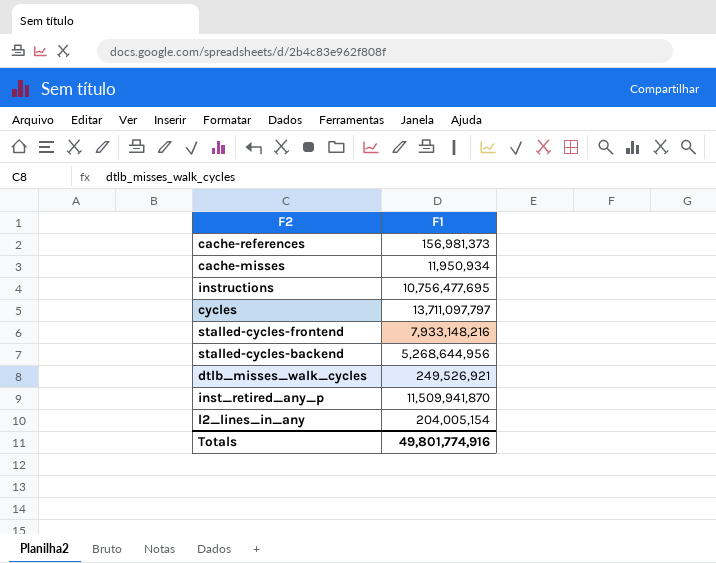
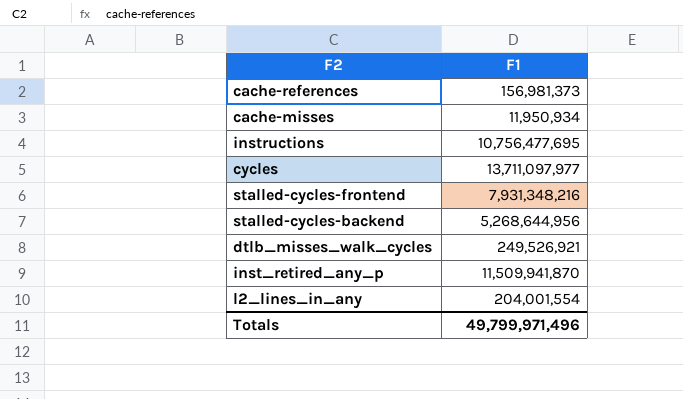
cycles | F1: 13,711,097,797 -> 13,711,097,977
stalled-cycles-frontend | F1: 7,933,148,216 -> 7,931,348,216
l2_lines_in_any | F1: 204,005,154 -> 204,001,554
Totals | F1: 49,801,774,916 -> 49,799,971,496

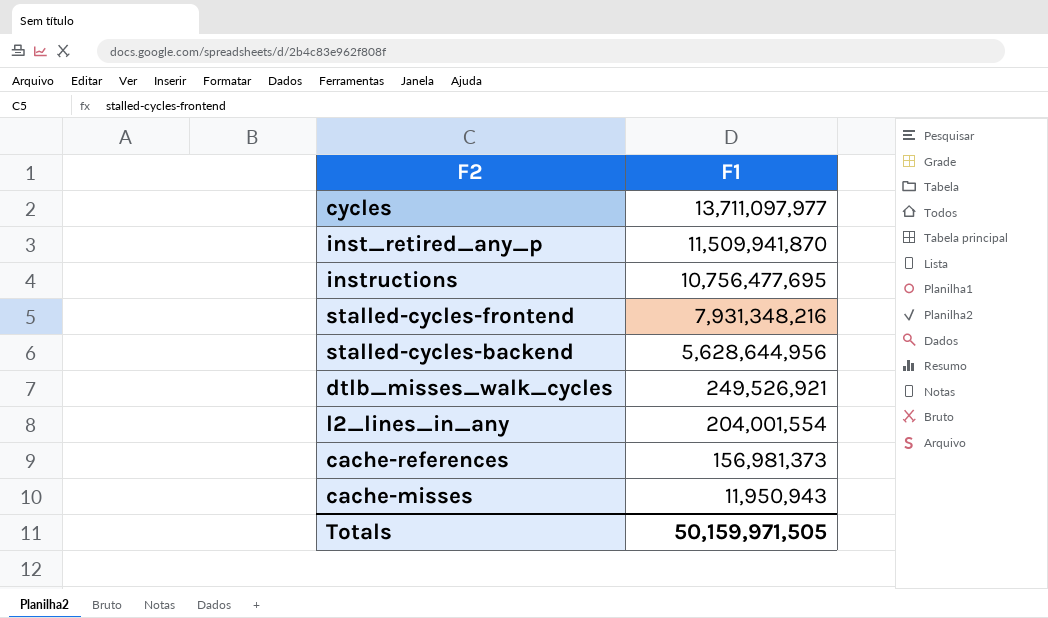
row order: none -> F1 descending
stalled-cycles-backend | F1: 5,268,644,956 -> 5,628,644,956
cache-misses | F1: 11,950,934 -> 11,950,943
Totals | F1: 49,799,971,496 -> 50,159,971,505

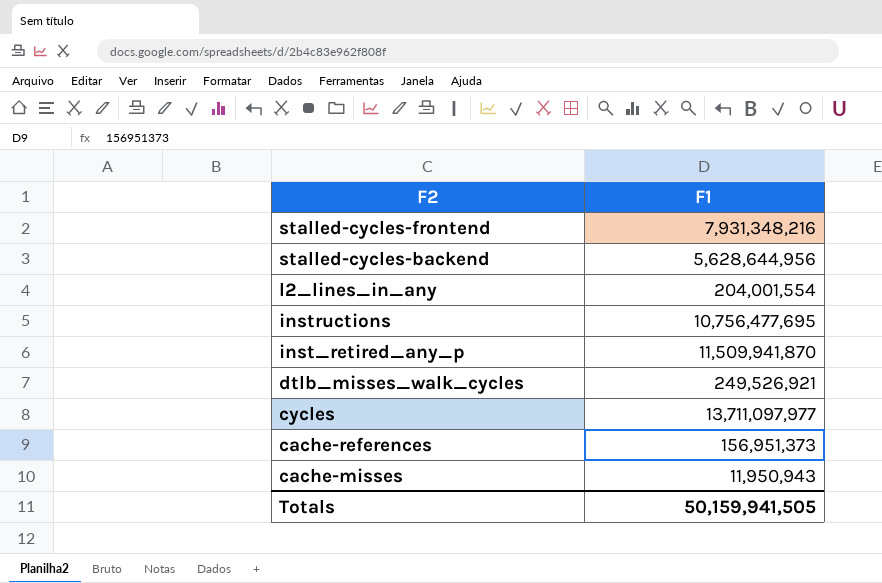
row order: F1 descending -> F2 descending
cache-references | F1: 156,981,373 -> 156,951,373
Totals | F1: 50,159,971,505 -> 50,159,941,505

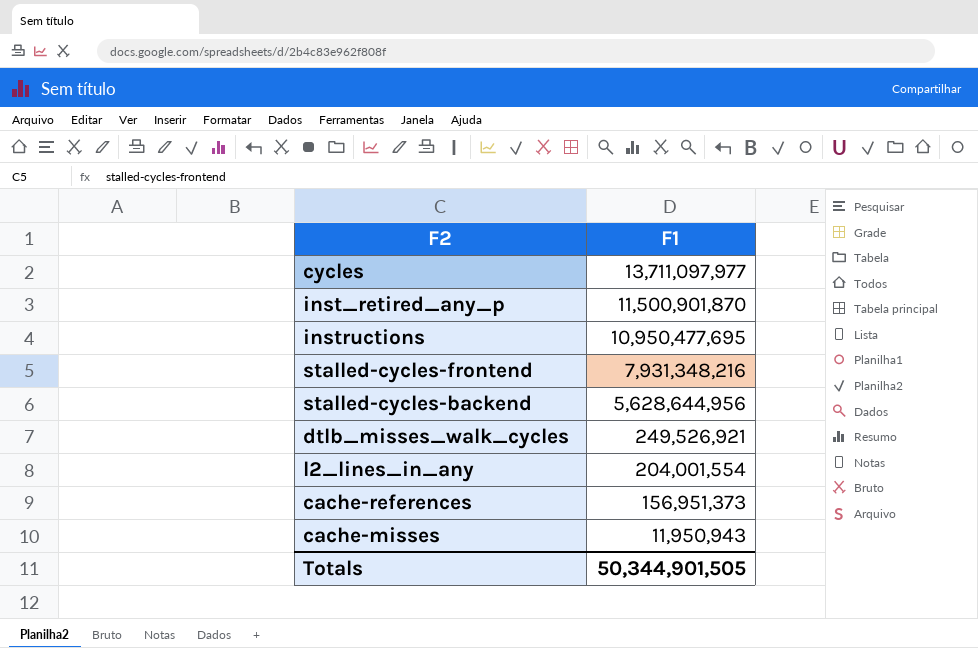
row order: F2 descending -> F1 descending
inst_retired_any_p | F1: 11,509,941,870 -> 11,500,901,870
instructions | F1: 10,756,477,695 -> 10,950,477,695
Totals | F1: 50,159,941,505 -> 50,344,901,505

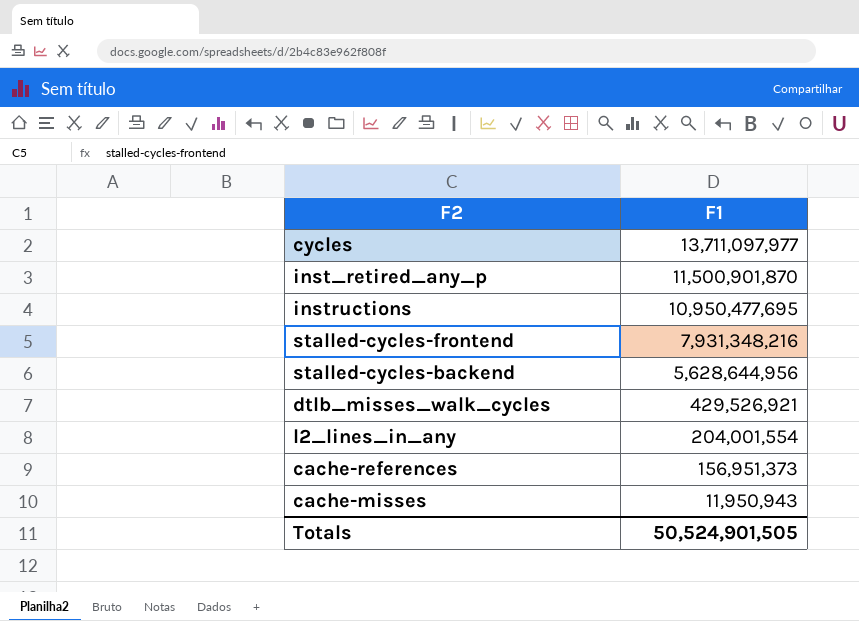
dtlb_misses_walk_cycles | F1: 249,526,921 -> 429,526,921
Totals | F1: 50,344,901,505 -> 50,524,901,505

